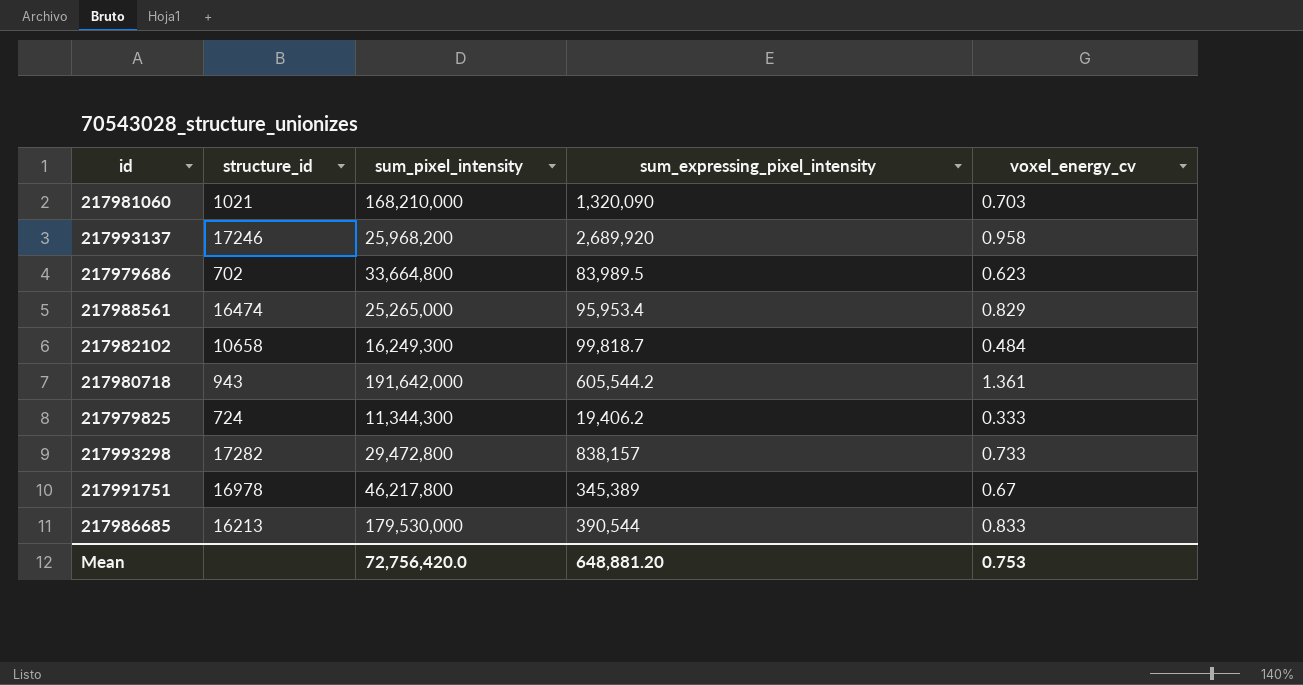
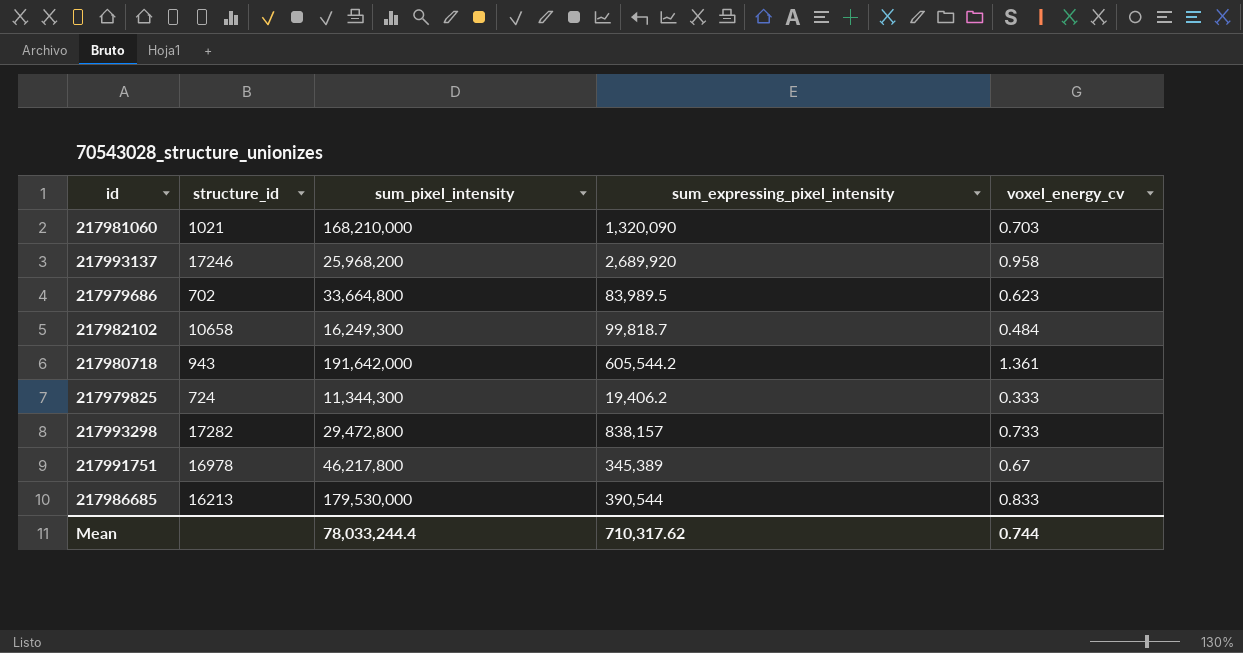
row 217988561: 16474 | 25,265,000 | 95,953.4 | 0.829 -> none
Mean | sum_pixel_intensity: 72,756,420.0 -> 78,033,244.4
Mean | sum_expressing_pixel_intensity: 648,881.20 -> 710,317.62
Mean | voxel_energy_cv: 0.753 -> 0.744

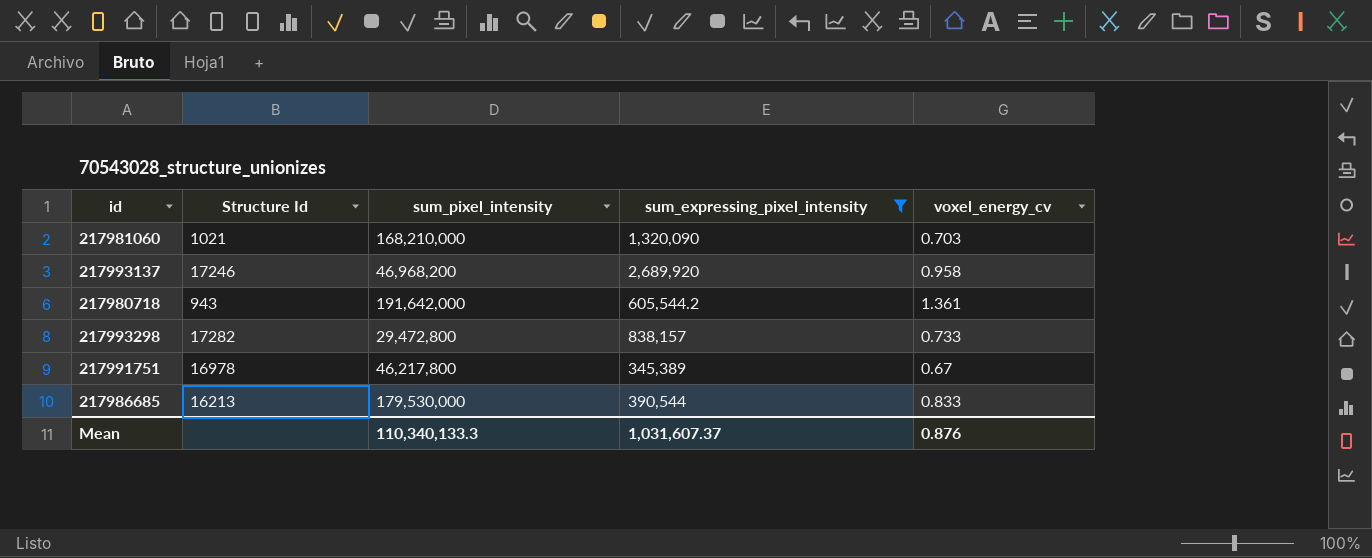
filter: none -> sum_expressing_pixel_intensity >= 345,389
column name: structure_id -> Structure Id
217993137 | sum_pixel_intensity: 25,968,200 -> 46,968,200
Mean | sum_pixel_intensity: 78,033,244.4 -> 110,340,133.3
Mean | sum_expressing_pixel_intensity: 710,317.62 -> 1,031,607.37
Mean | voxel_energy_cv: 0.744 -> 0.876

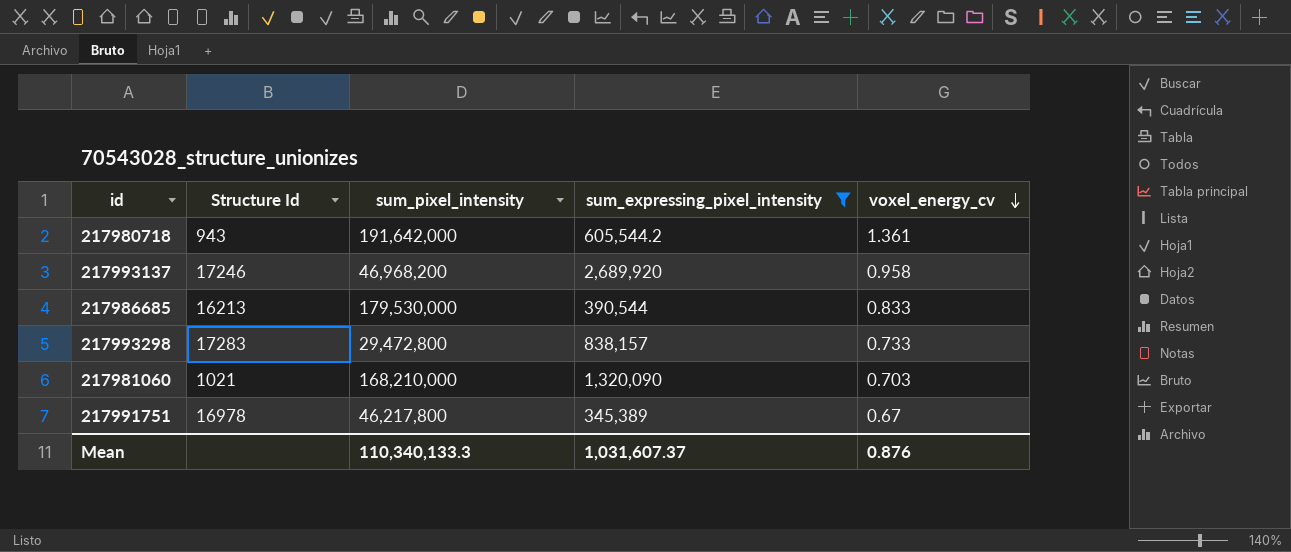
row order: none -> voxel_energy_cv descending
217993298 | Structure Id: 17282 -> 17283

